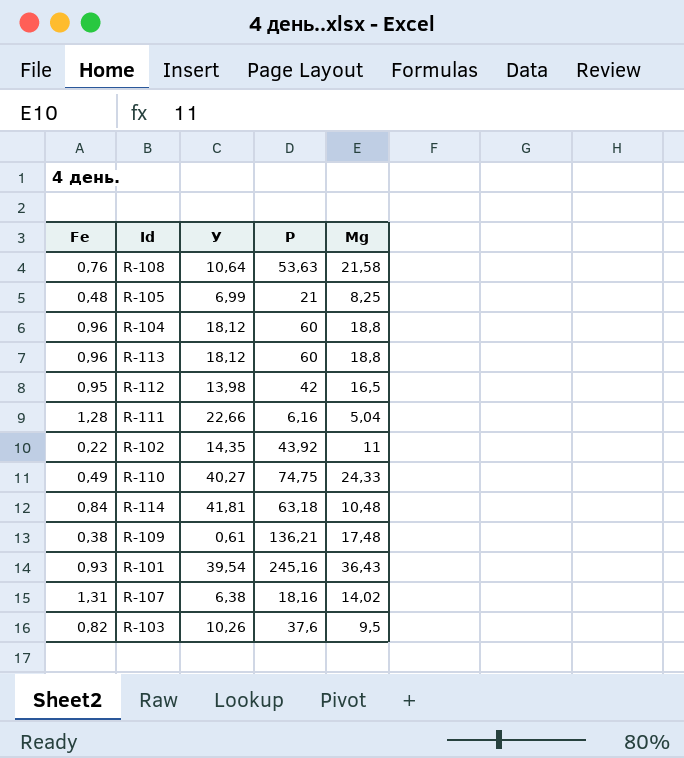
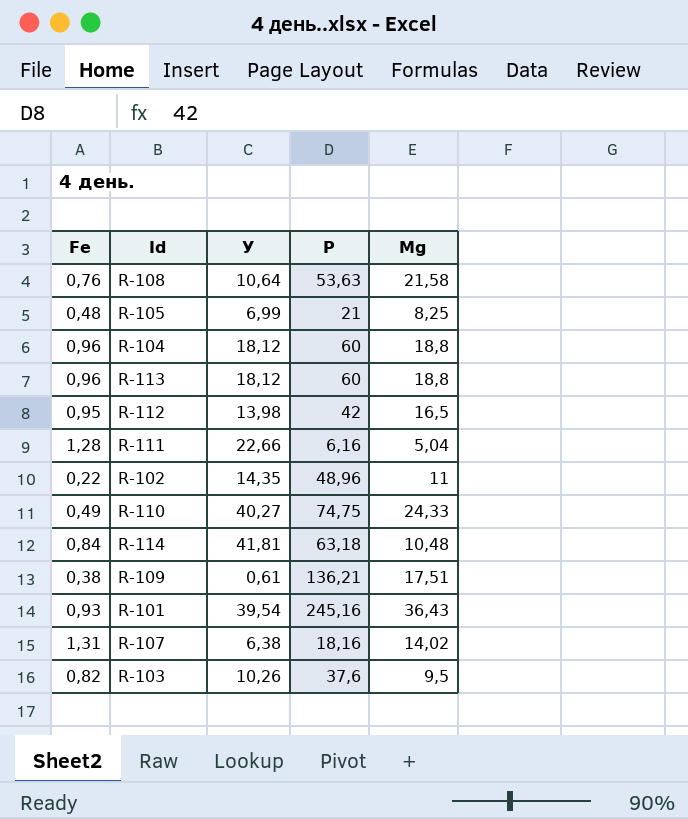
R-102 | Р: 43,92 -> 48,96
R-109 | Мg: 17,48 -> 17,51

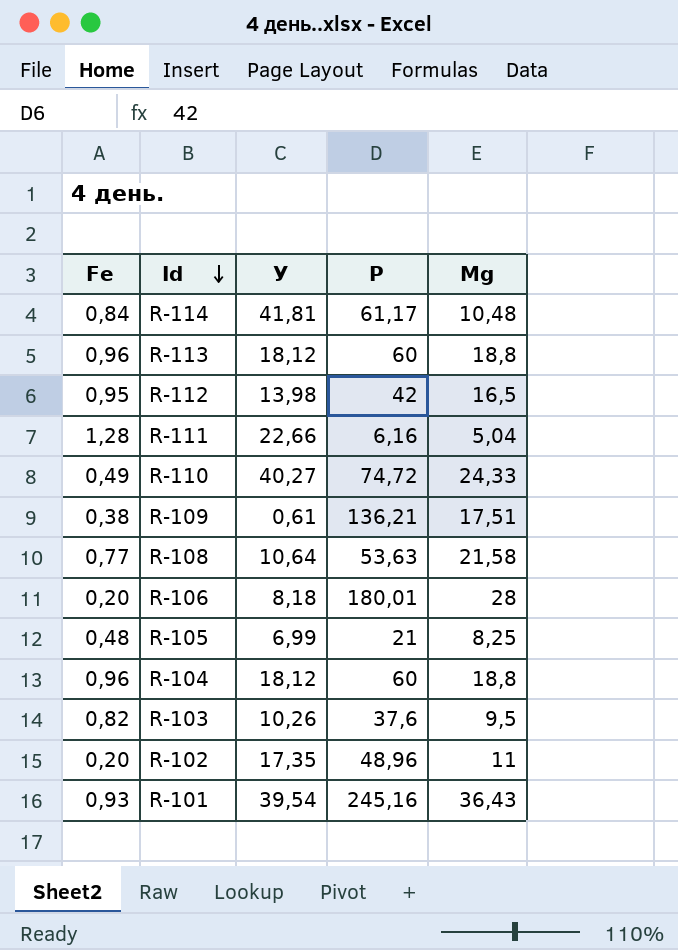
row order: none -> Id descending
row R-107: 1,31 | 6,38 | 18,16 | 14,02 -> none
R-114 | Р: 63,18 -> 61,17
R-110 | Р: 74,75 -> 74,72
R-108 | Fe: 0,76 -> 0,77
row R-106: none -> 0,20 | 8,18 | 180,01 | 28
R-102 | Fe: 0,22 -> 0,20
R-102 | У: 14,35 -> 17,35

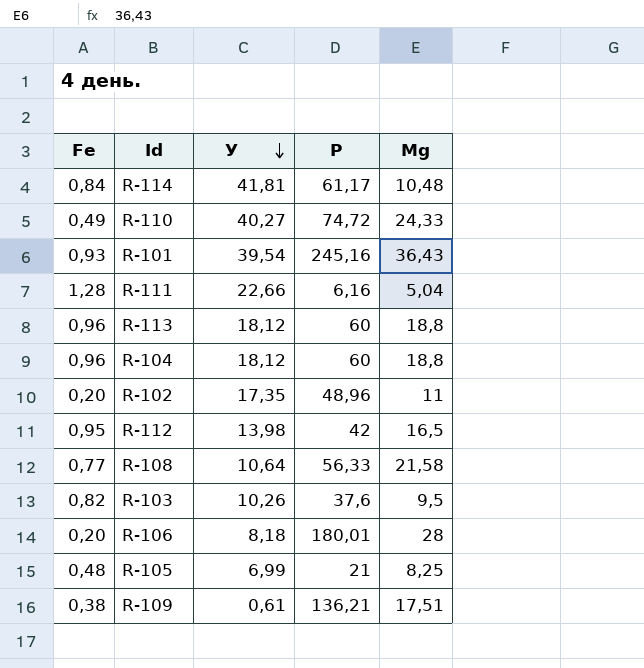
row order: Id descending -> У descending
R-108 | Р: 53,63 -> 56,33

